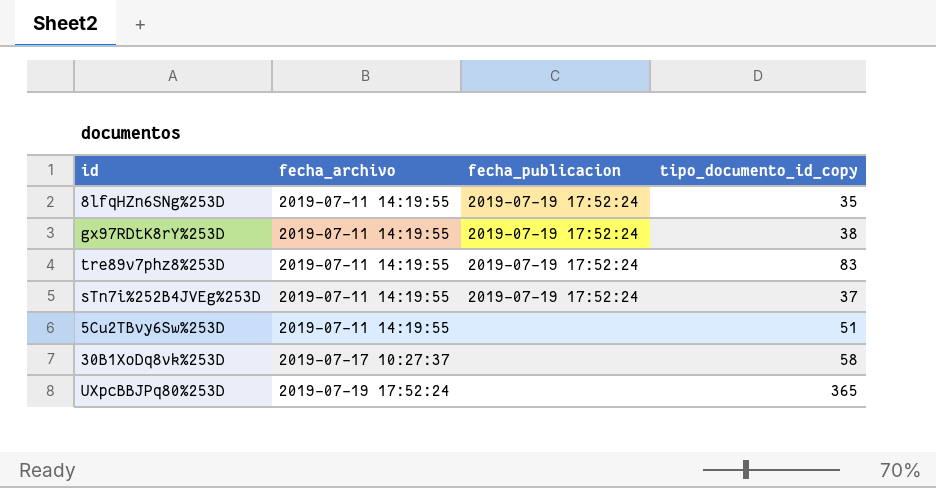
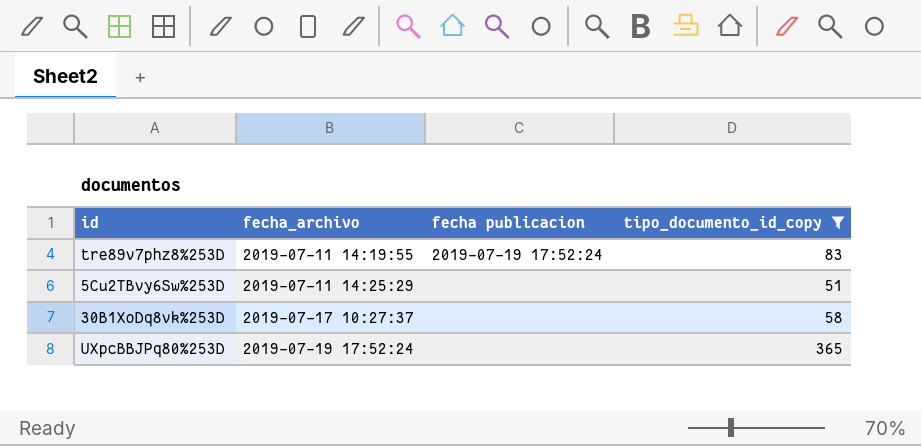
filter: none -> tipo_documento_id_copy >= 51
column name: fecha_publicacion -> fecha publicacion
5Cu2TBvy6Sw%253D | fecha_archivo: 2019-07-11 14:19:55 -> 2019-07-11 14:25:29

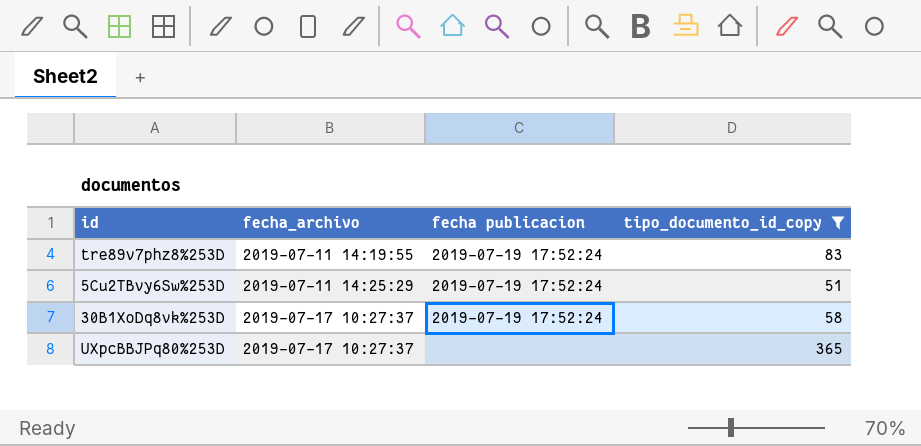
5Cu2TBvy6Sw%253D | fecha publicacion: none -> 2019-07-19 17:52:24
30B1XoDq8vk%253D | fecha publicacion: none -> 2019-07-19 17:52:24
UXpcBBJPq80%253D | fecha_archivo: 2019-07-19 17:52:24 -> 2019-07-17 10:27:37

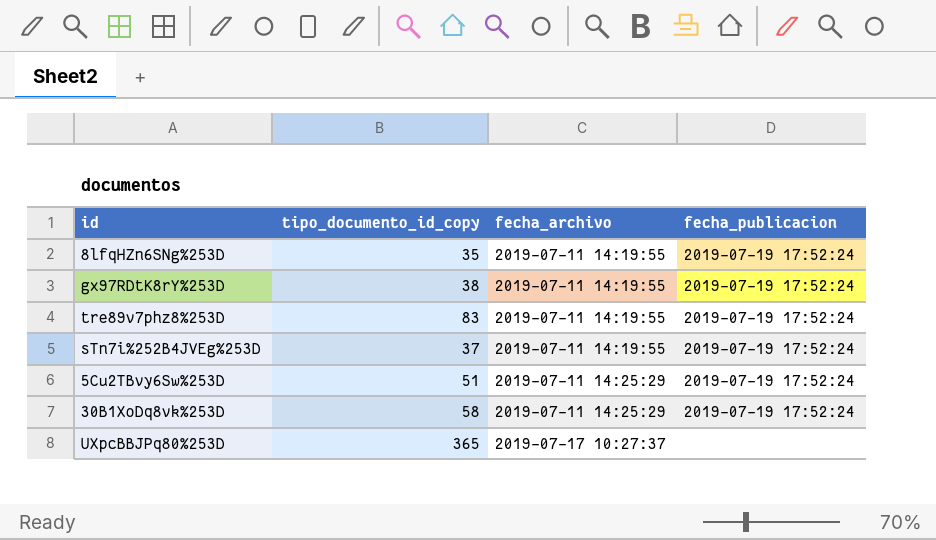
filter: tipo_documento_id_copy >= 51 -> none
column tipo_documento_id_copy | position: 4 -> 2
column name: fecha publicacion -> fecha_publicacion
30B1XoDq8vk%253D | fecha_archivo: 2019-07-17 10:27:37 -> 2019-07-11 14:25:29

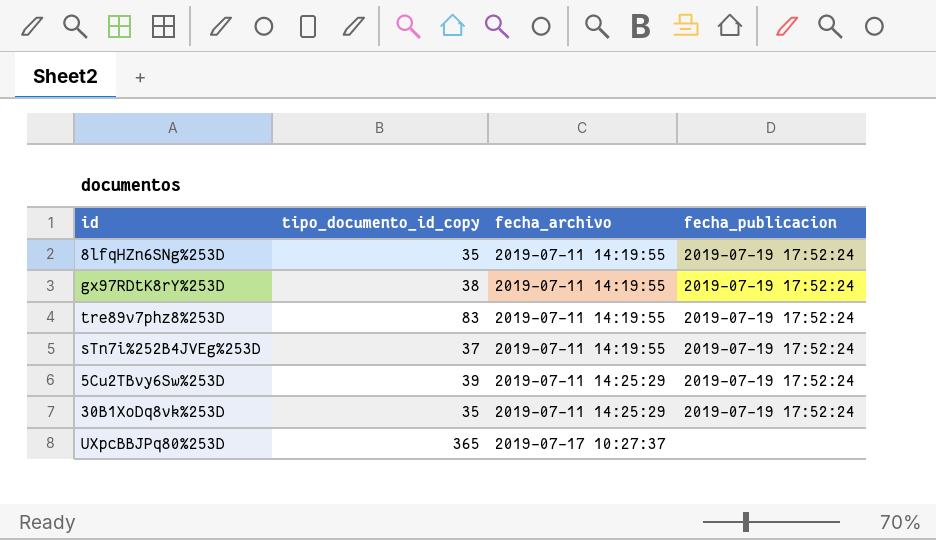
5Cu2TBvy6Sw%253D | tipo_documento_id_copy: 51 -> 39
30B1XoDq8vk%253D | tipo_documento_id_copy: 58 -> 35

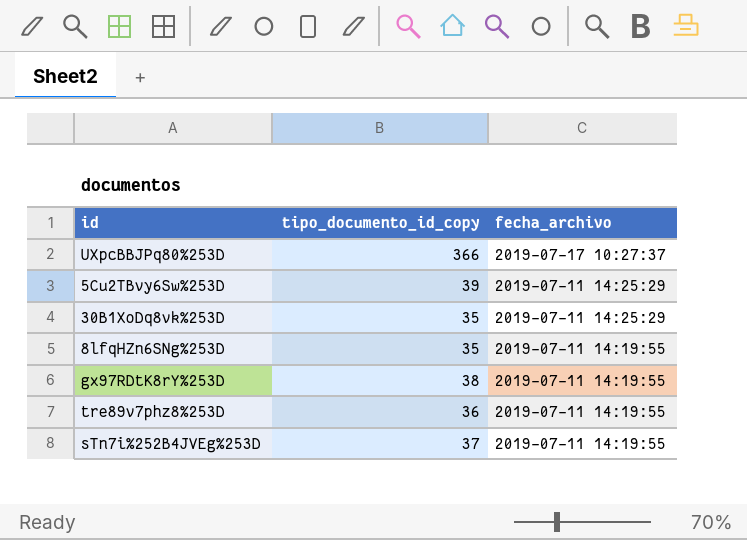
row order: fecha_archivo ascending -> fecha_archivo descending
column fecha_publicacion | position: 4 -> none
UXpcBBJPq80%253D | tipo_documento_id_copy: 365 -> 366
tre89v7phz8%253D | tipo_documento_id_copy: 83 -> 36

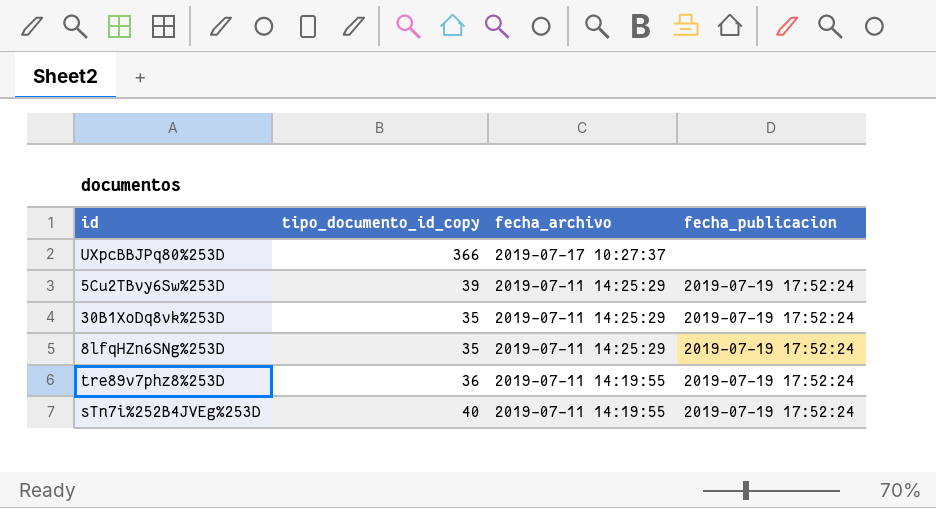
column fecha_publicacion | position: none -> 4
row gx97RDtK8rY%253D: 38 | 2019-07-11 14:19:55 -> none
8lfqHZn6SNg%253D | fecha_archivo: 2019-07-11 14:19:55 -> 2019-07-11 14:25:29
sTn7i%252B4JVEg%253D | tipo_documento_id_copy: 37 -> 40

